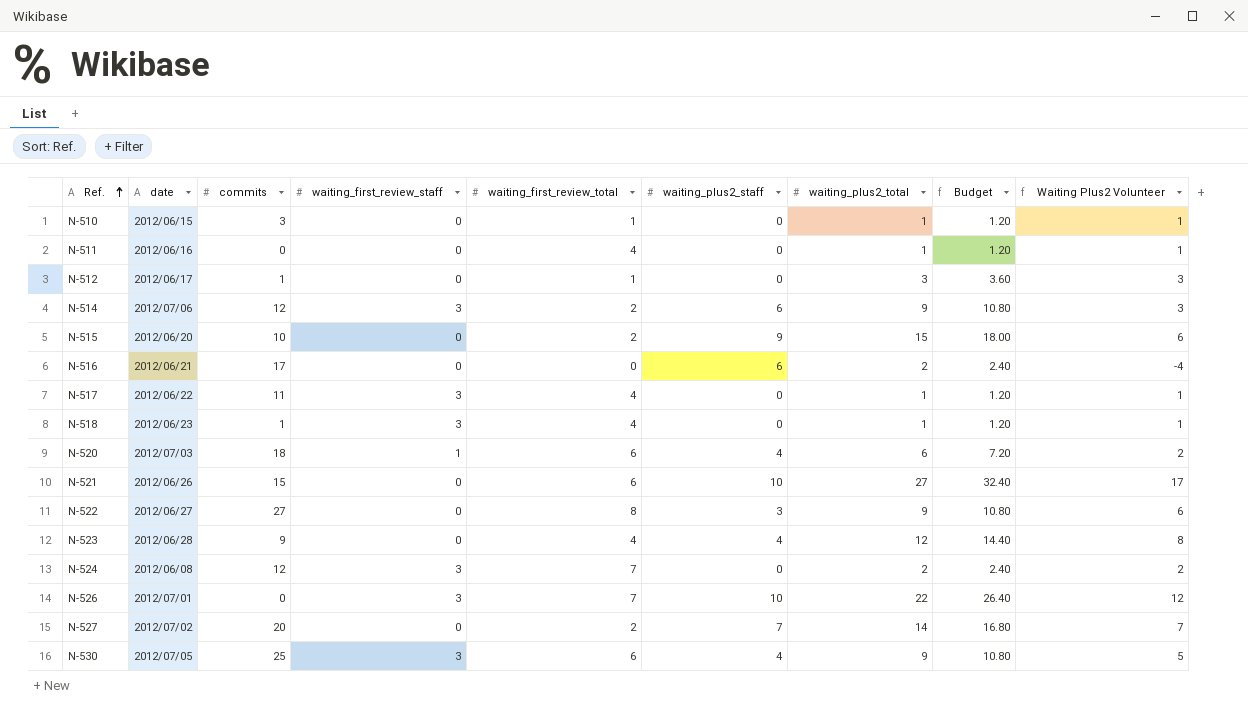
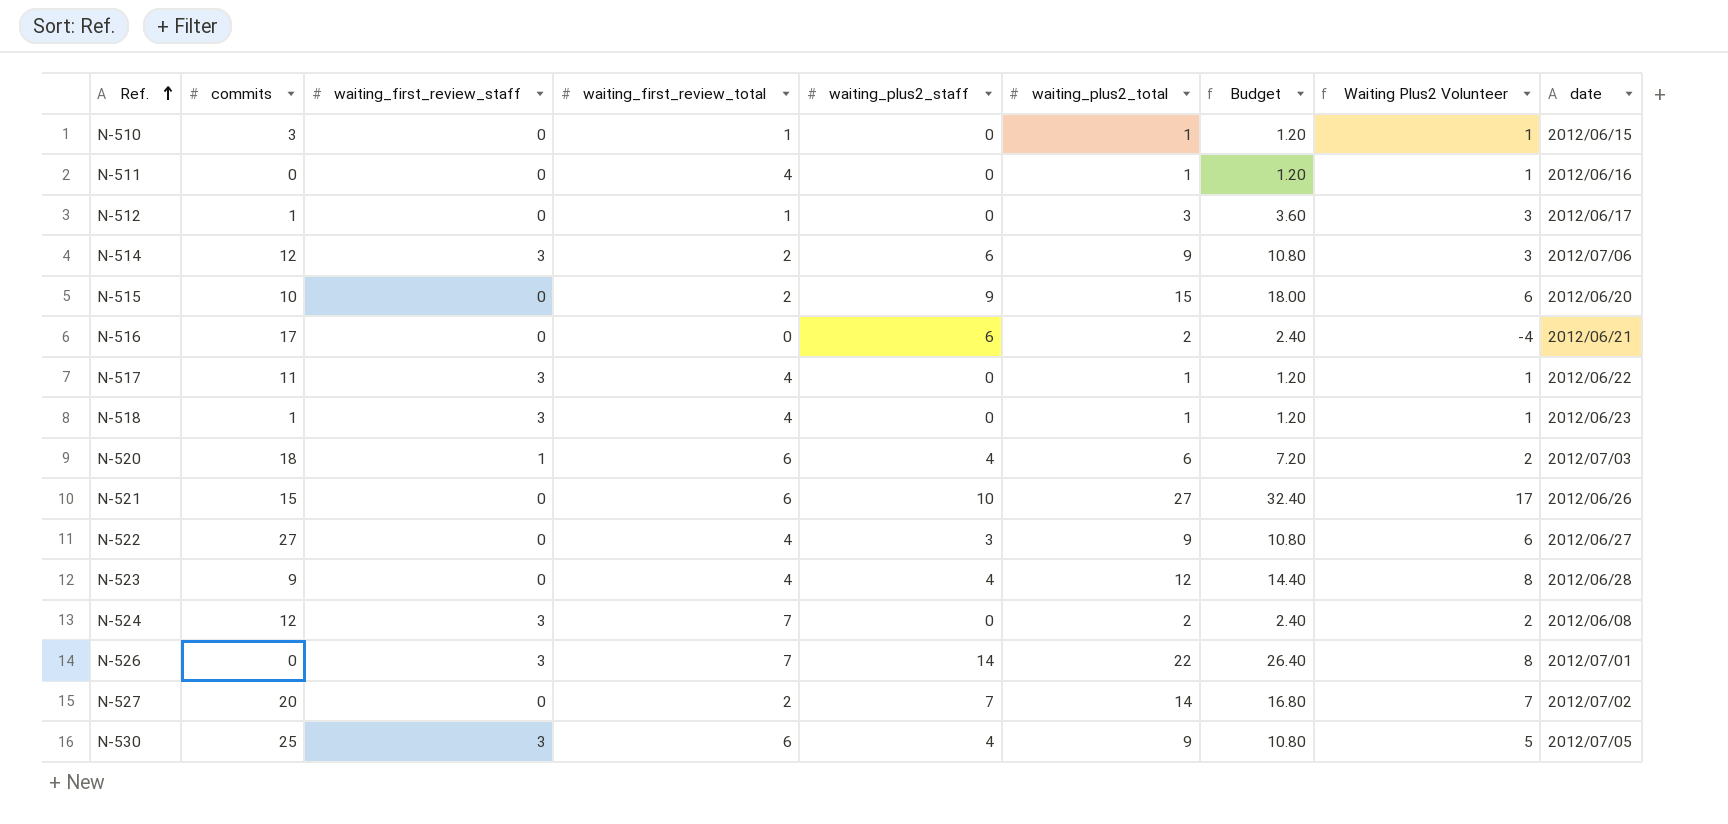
column date | position: 2 -> 9
N-522 | waiting_first_review_total: 8 -> 4
N-526 | waiting_plus2_staff: 10 -> 14
N-526 | Waiting Plus2 Volunteer: 12 -> 8

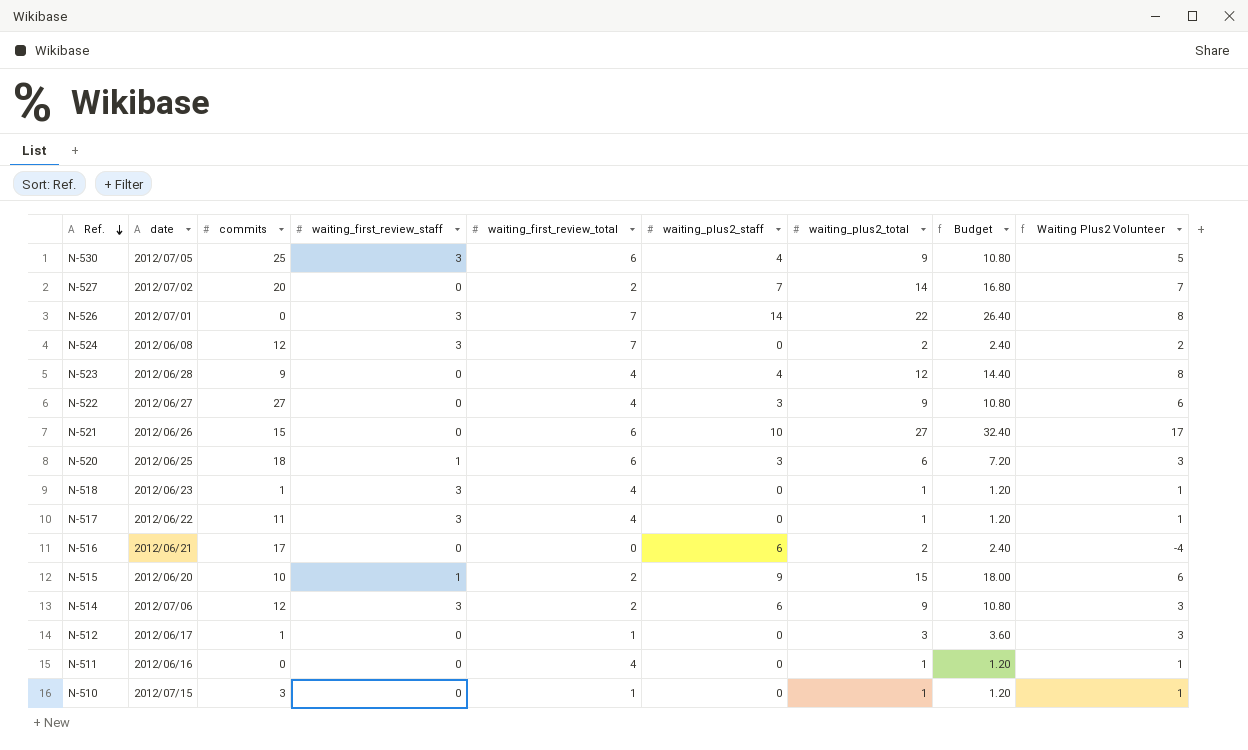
row order: Ref. ascending -> Ref. descending
column date | position: 9 -> 2
N-520 | date: 2012/07/03 -> 2012/06/25
N-520 | waiting_plus2_staff: 4 -> 3
N-520 | Waiting Plus2 Volunteer: 2 -> 3
N-515 | waiting_first_review_staff: 0 -> 1
N-510 | date: 2012/06/15 -> 2012/07/15

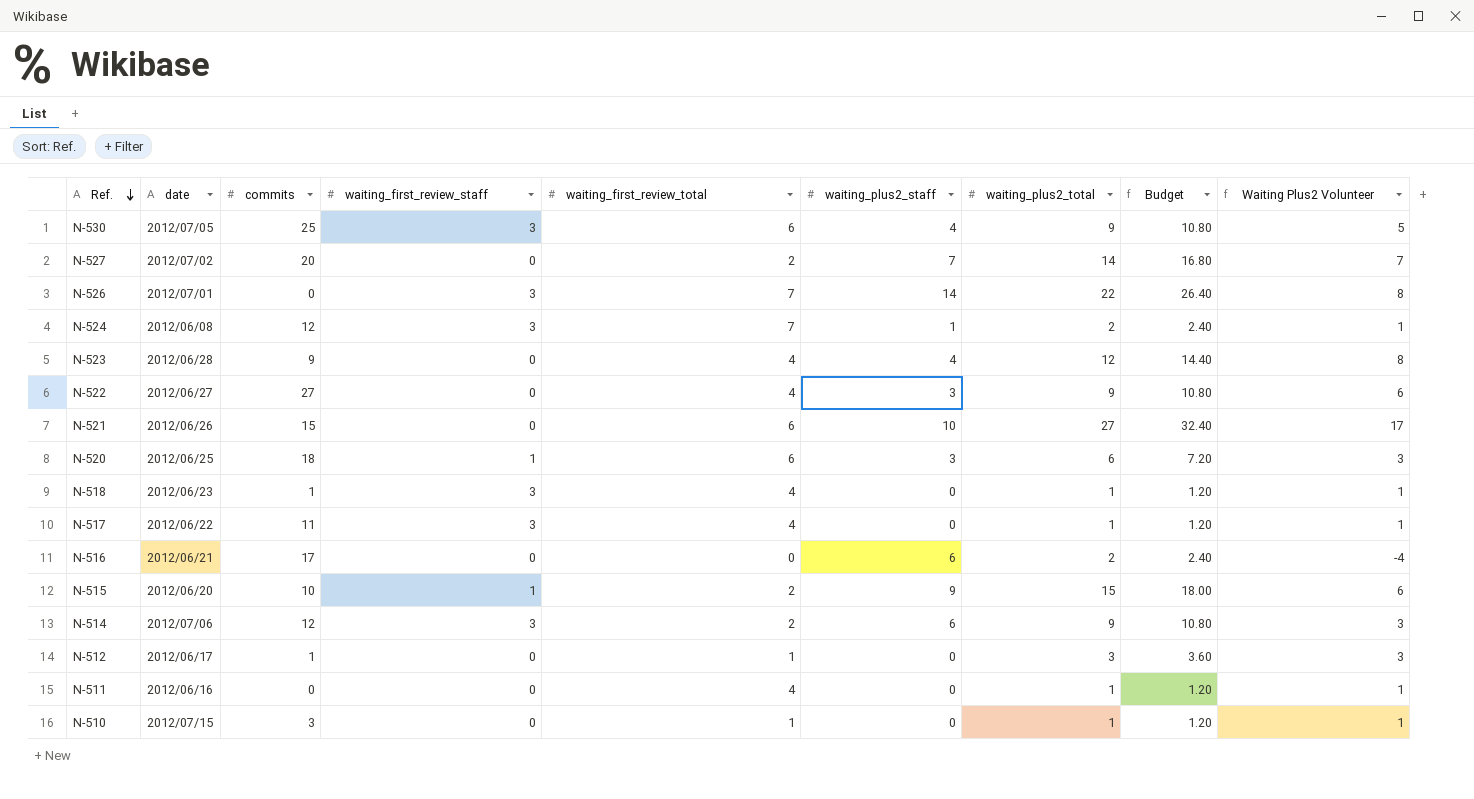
N-524 | waiting_plus2_staff: 0 -> 1
N-524 | Waiting Plus2 Volunteer: 2 -> 1

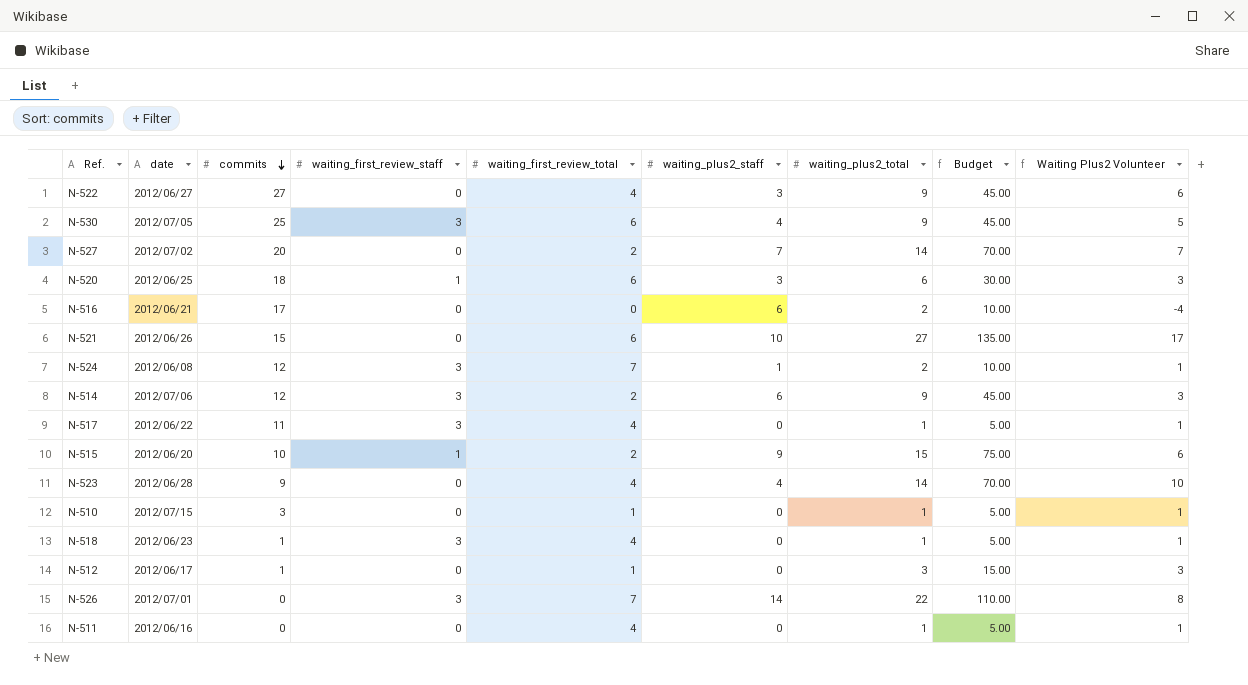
row order: Ref. descending -> commits descending
column Budget | formula: [waiting_plus2_total] * 1.2 -> [waiting_plus2_total] * 5
N-523 | waiting_plus2_total: 12 -> 14
N-523 | Waiting Plus2 Volunteer: 8 -> 10

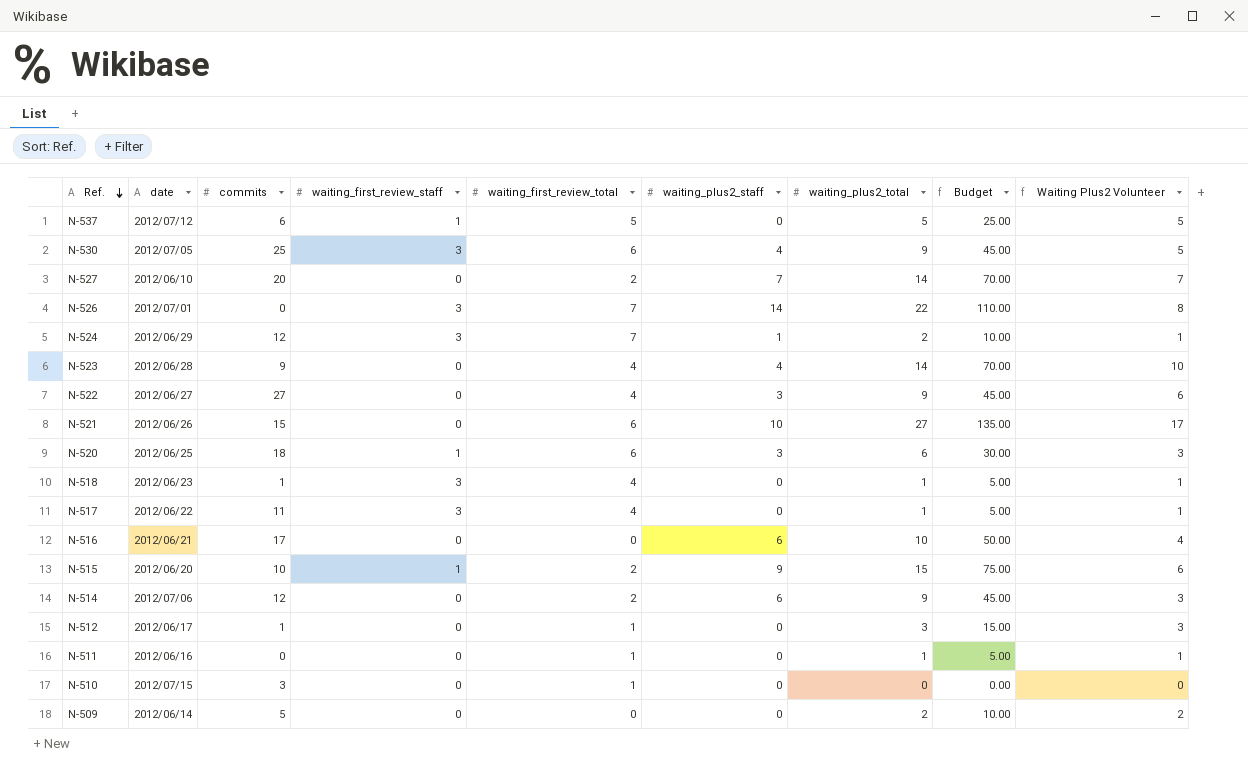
row order: commits descending -> Ref. descending
row N-537: none -> 2012/07/12 | 6 | 1 | 5 | 0 | 5 | 25.00 | 5
N-527 | date: 2012/07/02 -> 2012/06/10
N-524 | date: 2012/06/08 -> 2012/06/29
N-516 | waiting_plus2_total: 2 -> 10
N-516 | Budget: 10.00 -> 50.00
N-516 | Waiting Plus2 Volunteer: -4 -> 4
N-514 | waiting_first_review_staff: 3 -> 0
N-511 | waiting_first_review_total: 4 -> 1
N-510 | waiting_plus2_total: 1 -> 0
N-510 | Budget: 5.00 -> 0.00
N-510 | Waiting Plus2 Volunteer: 1 -> 0
row N-509: none -> 2012/06/14 | 5 | 0 | 0 | 0 | 2 | 10.00 | 2

